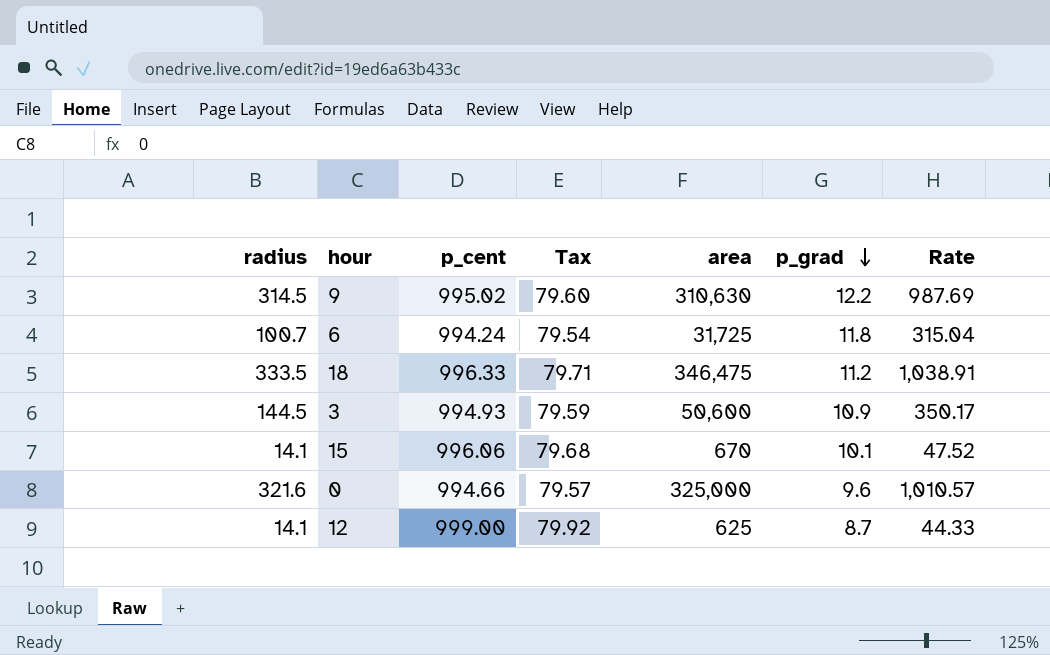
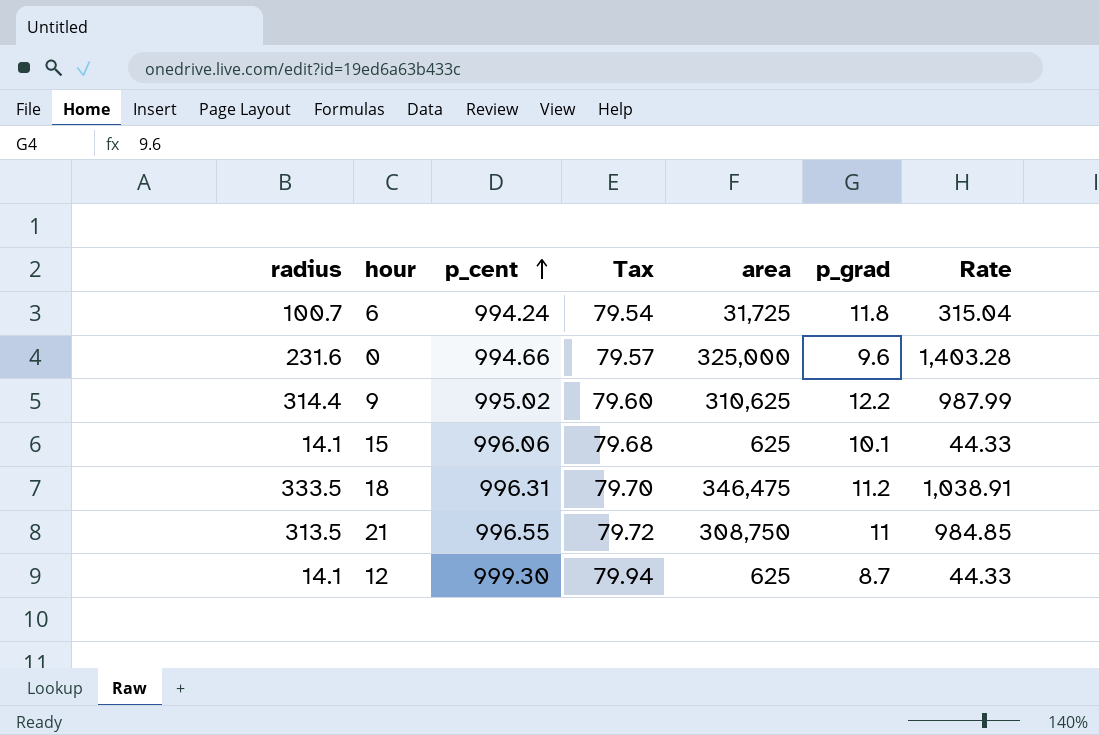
row order: p_grad descending -> p_cent ascending
row 3: 144.5 | 994.93 | 79.59 | 50,600 | 10.9 | 350.17 -> none
0 | radius: 321.6 -> 231.6
0 | Rate: 1,010.57 -> 1,403.28
9 | radius: 314.5 -> 314.4
9 | area: 310,630 -> 310,625
9 | Rate: 987.69 -> 987.99
15 | area: 670 -> 625
15 | Rate: 47.52 -> 44.33
18 | p_cent: 996.33 -> 996.31
18 | Tax: 79.71 -> 79.70
row 21: none -> 313.5 | 996.55 | 79.72 | 308,750 | 11 | 984.85
12 | p_cent: 999.00 -> 999.30
12 | Tax: 79.92 -> 79.94

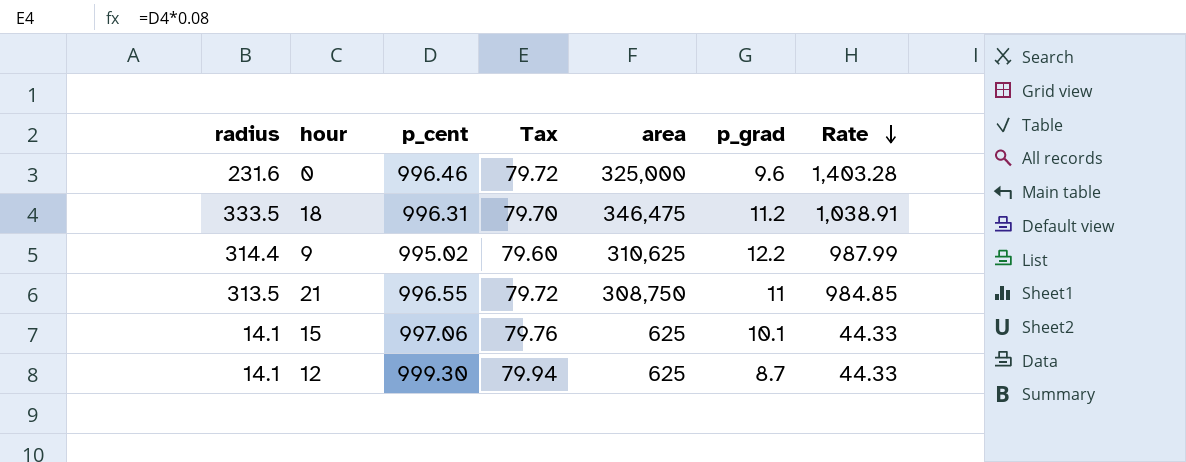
row order: p_cent ascending -> Rate descending
row 6: 100.7 | 994.24 | 79.54 | 31,725 | 11.8 | 315.04 -> none
0 | p_cent: 994.66 -> 996.46
0 | Tax: 79.57 -> 79.72
15 | p_cent: 996.06 -> 997.06
15 | Tax: 79.68 -> 79.76

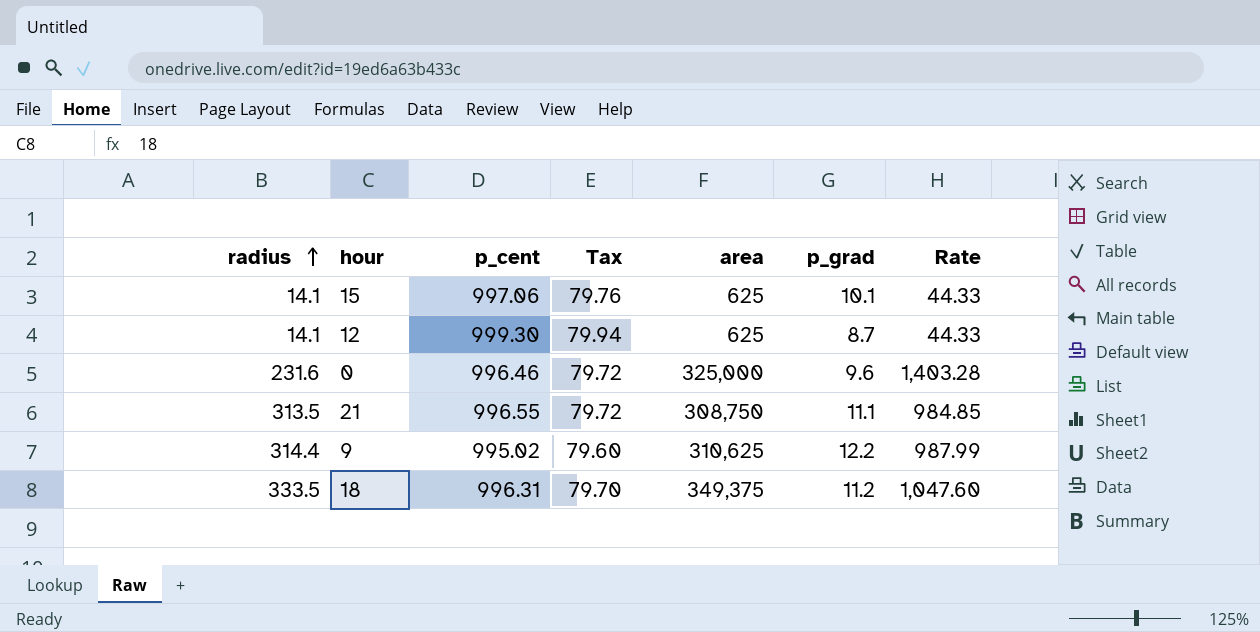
row order: Rate descending -> radius ascending
21 | p_grad: 11 -> 11.1
18 | area: 346,475 -> 349,375
18 | Rate: 1,038.91 -> 1,047.60

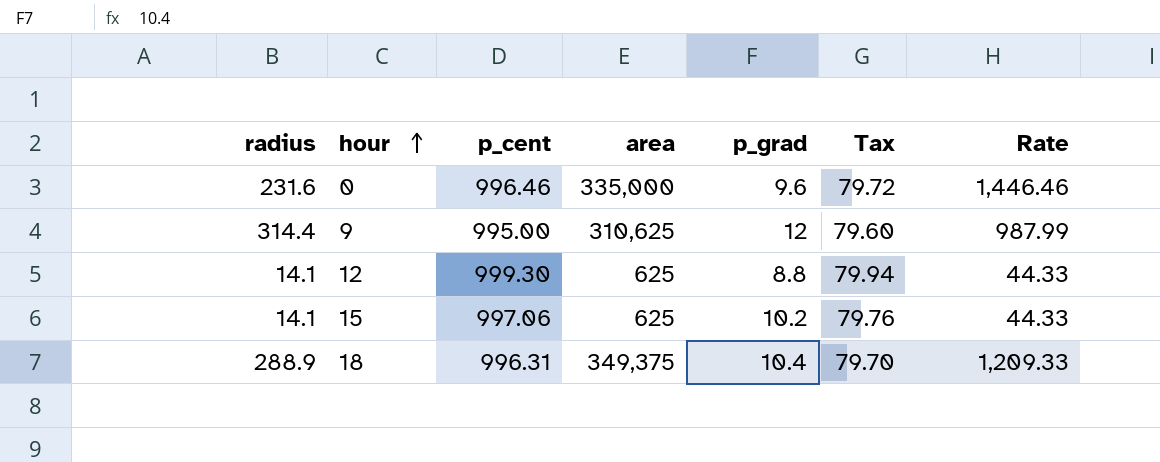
row order: radius ascending -> hour ascending
column Tax | position: 4 -> 6
row 21: 313.5 | 996.55 | 79.72 | 308,750 | 11.1 | 984.85 -> none
0 | area: 325,000 -> 335,000
0 | Rate: 1,403.28 -> 1,446.46
9 | p_cent: 995.02 -> 995.00
9 | p_grad: 12.2 -> 12
12 | p_grad: 8.7 -> 8.8
15 | p_grad: 10.1 -> 10.2
18 | radius: 333.5 -> 288.9
18 | p_grad: 11.2 -> 10.4
18 | Rate: 1,047.60 -> 1,209.33

